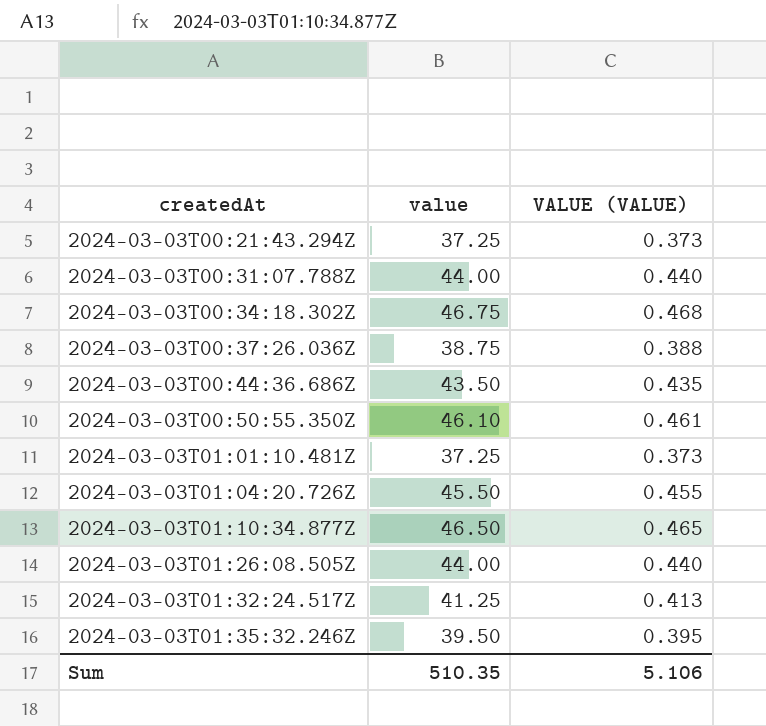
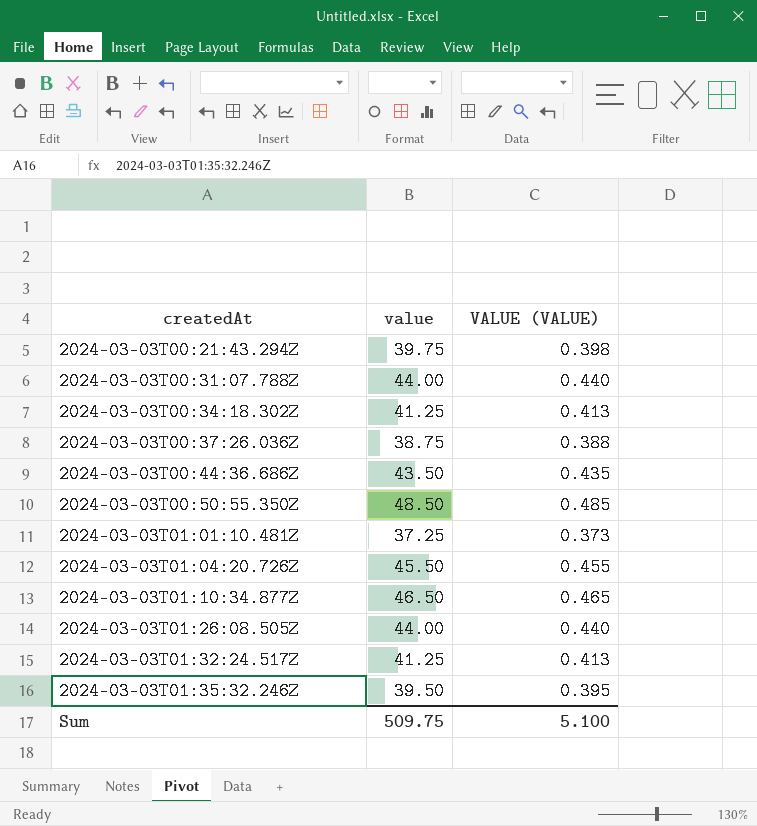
2024-03-03T00:21:43.294Z | value: 37.25 -> 39.75
2024-03-03T00:21:43.294Z | VALUE (VALUE): 0.373 -> 0.398
2024-03-03T00:34:18.302Z | value: 46.75 -> 41.25
2024-03-03T00:34:18.302Z | VALUE (VALUE): 0.468 -> 0.413
2024-03-03T00:50:55.350Z | value: 46.10 -> 48.50
2024-03-03T00:50:55.350Z | VALUE (VALUE): 0.461 -> 0.485
Sum | value: 510.35 -> 509.75
Sum | VALUE (VALUE): 5.106 -> 5.100

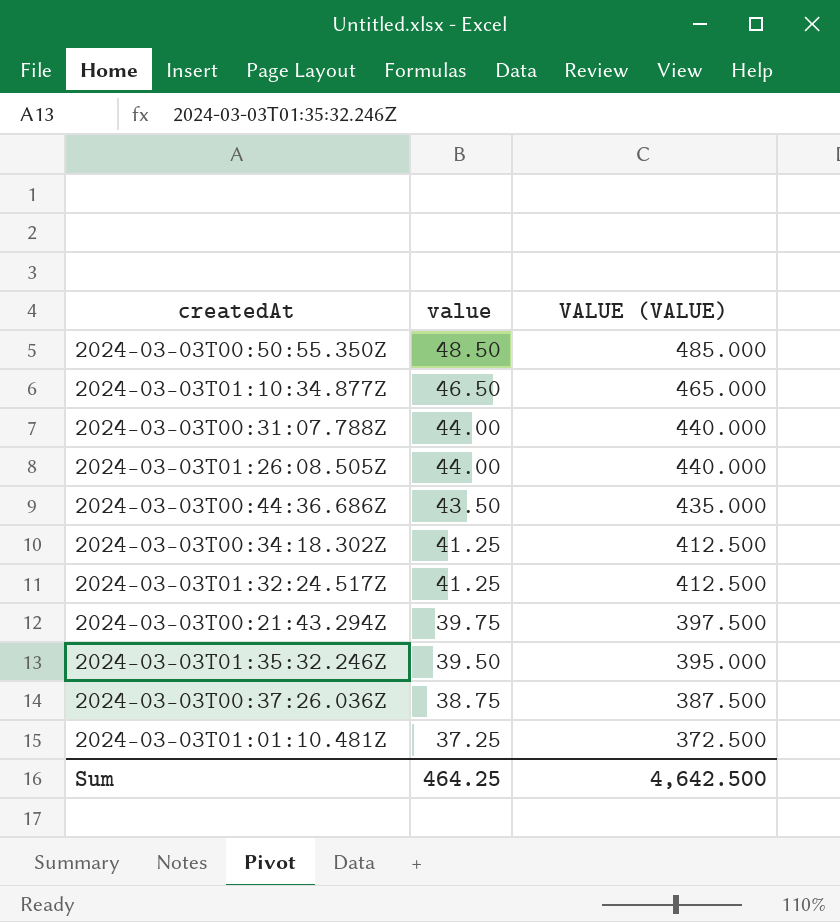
row order: createdAt ascending -> value descending
column VALUE (VALUE) | formula: [value] * 0.01 -> [value] * 10
row 2024-03-03T01:04:20.726Z: 45.50 | 0.455 -> none
Sum | value: 509.75 -> 464.25
Sum | VALUE (VALUE): 5.100 -> 4,642.500

